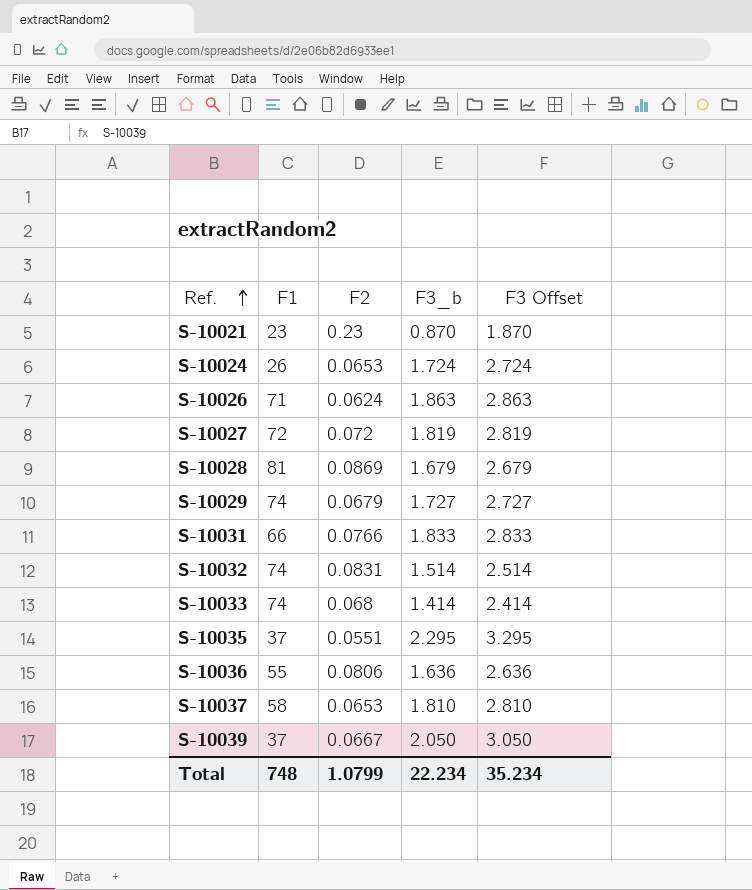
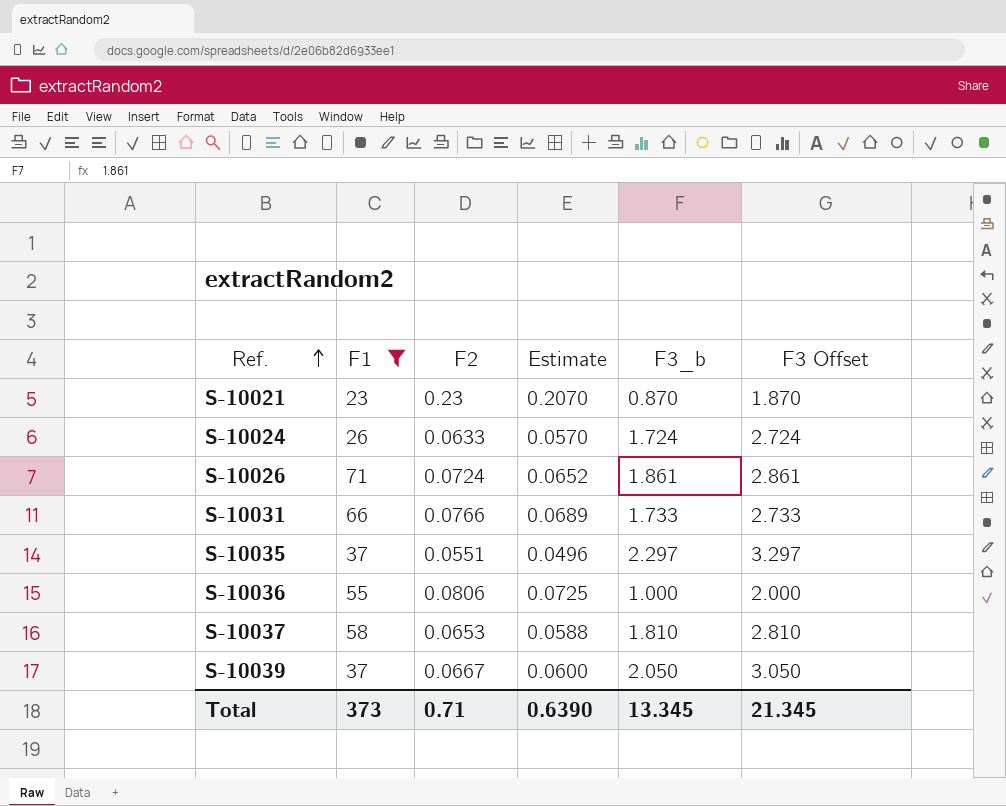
filter: none -> F1 <= 71
column Estimate | formula: none -> [F2] * 0.9
S-10024 | F2: 0.0653 -> 0.0633
S-10026 | F2: 0.0624 -> 0.0724
S-10026 | F3_b: 1.863 -> 1.861
S-10026 | F3 Offset: 2.863 -> 2.861
S-10031 | F3_b: 1.833 -> 1.733
S-10031 | F3 Offset: 2.833 -> 2.733
S-10035 | F3_b: 2.295 -> 2.297
S-10035 | F3 Offset: 3.295 -> 3.297
S-10036 | F3_b: 1.636 -> 1.000
S-10036 | F3 Offset: 2.636 -> 2.000
Total | F1: 748 -> 373
Total | F2: 1.0799 -> 0.71
Total | F3_b: 22.234 -> 13.345
Total | F3 Offset: 35.234 -> 21.345

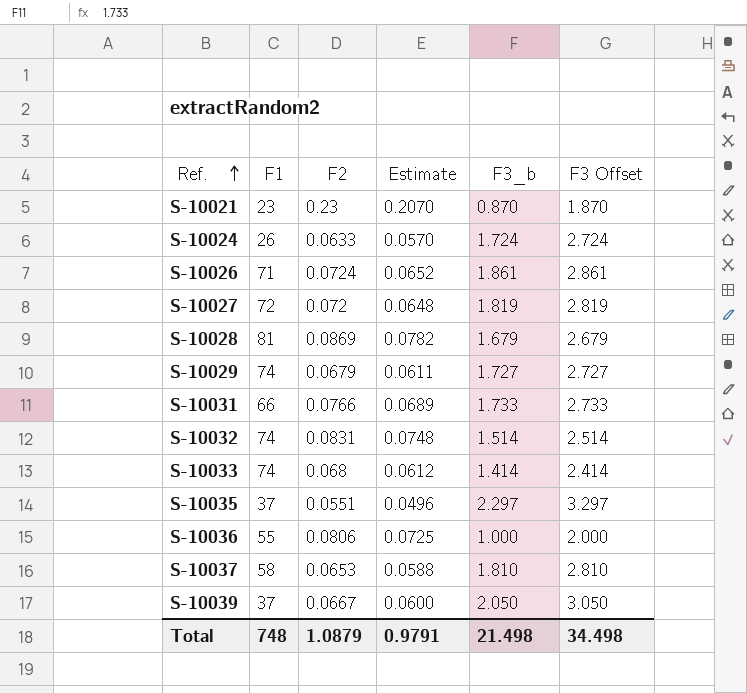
filter: F1 <= 71 -> none
Total | F1: 373 -> 748
Total | F2: 0.71 -> 1.0879
Total | Estimate: 0.6390 -> 0.9791
Total | F3_b: 13.345 -> 21.498
Total | F3 Offset: 21.345 -> 34.498

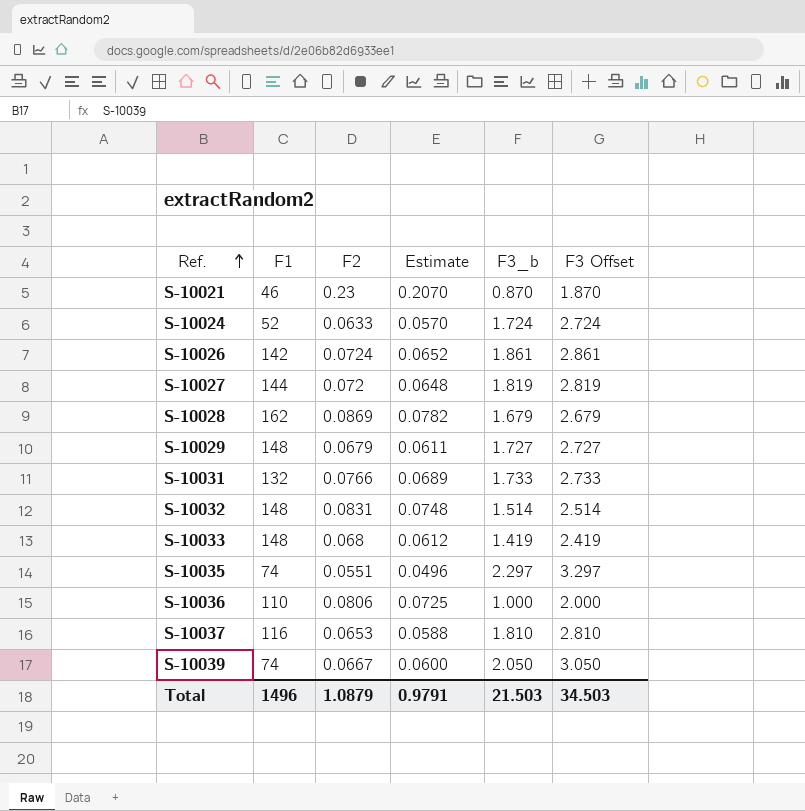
S-10021 | F1: 23 -> 46
S-10024 | F1: 26 -> 52
S-10026 | F1: 71 -> 142
S-10027 | F1: 72 -> 144
S-10028 | F1: 81 -> 162
S-10029 | F1: 74 -> 148
S-10031 | F1: 66 -> 132
S-10032 | F1: 74 -> 148
S-10033 | F1: 74 -> 148
S-10033 | F3_b: 1.414 -> 1.419
S-10033 | F3 Offset: 2.414 -> 2.419
S-10035 | F1: 37 -> 74
S-10036 | F1: 55 -> 110
S-10037 | F1: 58 -> 116
S-10039 | F1: 37 -> 74
Total | F1: 748 -> 1496
Total | F3_b: 21.498 -> 21.503
Total | F3 Offset: 34.498 -> 34.503

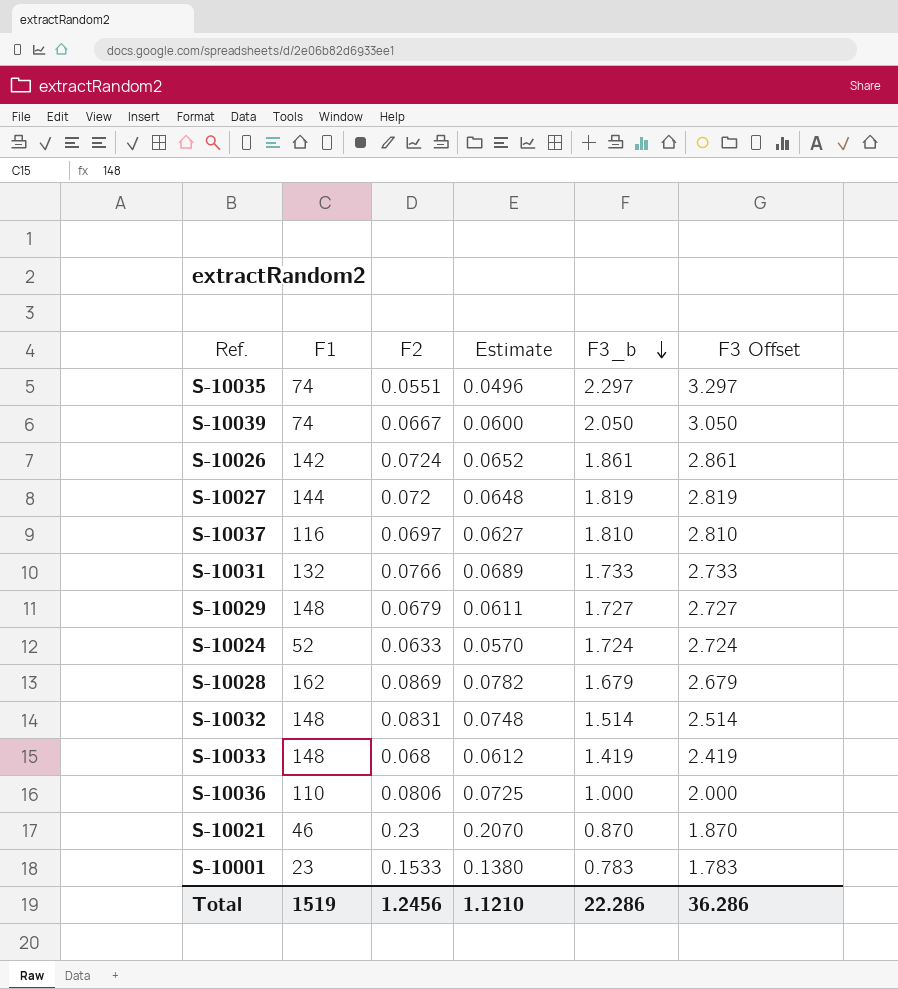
row order: Ref. ascending -> F3_b descending
S-10037 | F2: 0.0653 -> 0.0697
S-10037 | Estimate: 0.0588 -> 0.0627
row S-10001: none -> 23 | 0.1533 | 0.1380 | 0.783 | 1.783
Total | F1: 1496 -> 1519
Total | F2: 1.0879 -> 1.2456
Total | Estimate: 0.9791 -> 1.1210
Total | F3_b: 21.503 -> 22.286
Total | F3 Offset: 34.503 -> 36.286

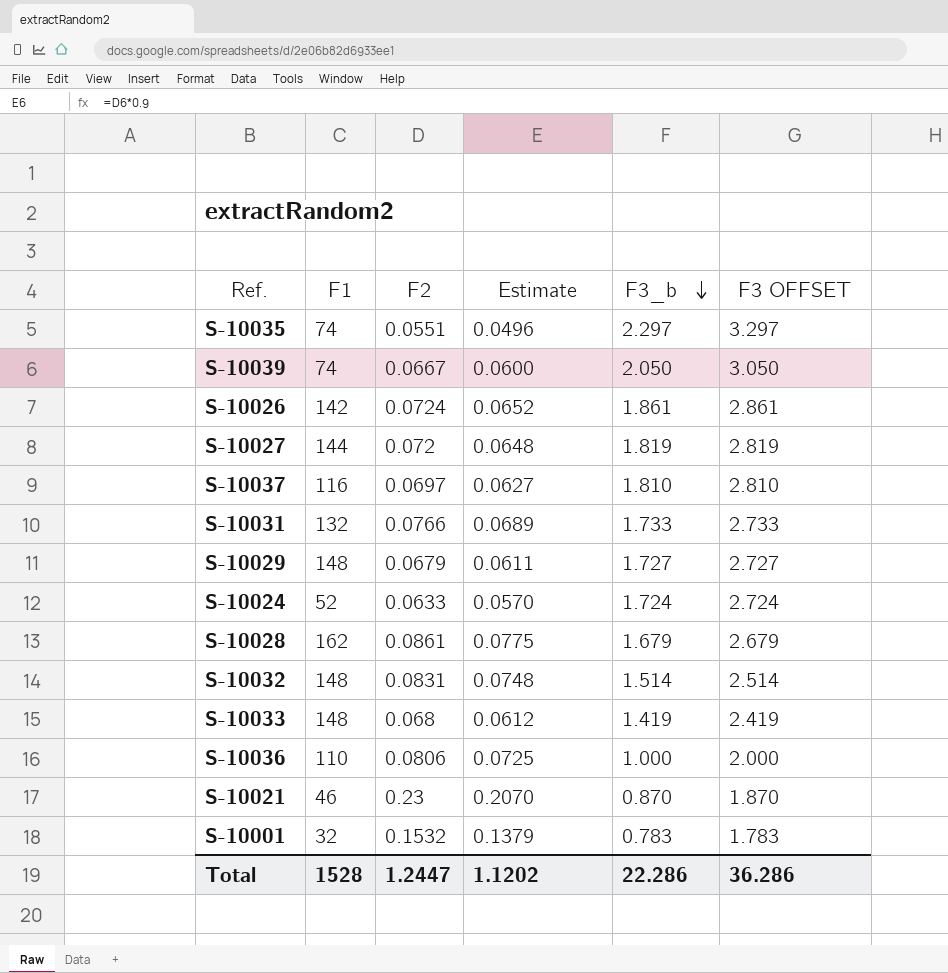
column name: F3 Offset -> F3 OFFSET
S-10028 | F2: 0.0869 -> 0.0861
S-10028 | Estimate: 0.0782 -> 0.0775
S-10001 | F1: 23 -> 32
S-10001 | F2: 0.1533 -> 0.1532
S-10001 | Estimate: 0.1380 -> 0.1379
Total | F1: 1519 -> 1528
Total | F2: 1.2456 -> 1.2447
Total | Estimate: 1.1210 -> 1.1202

